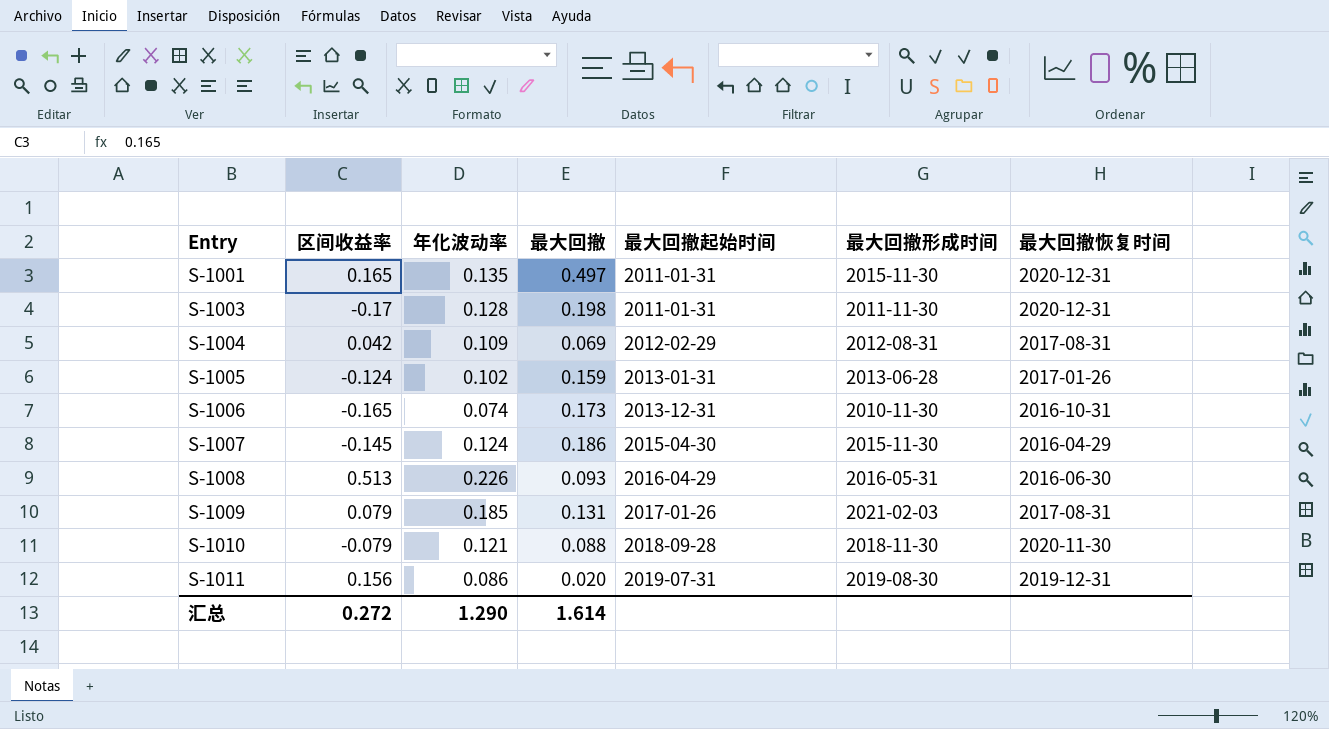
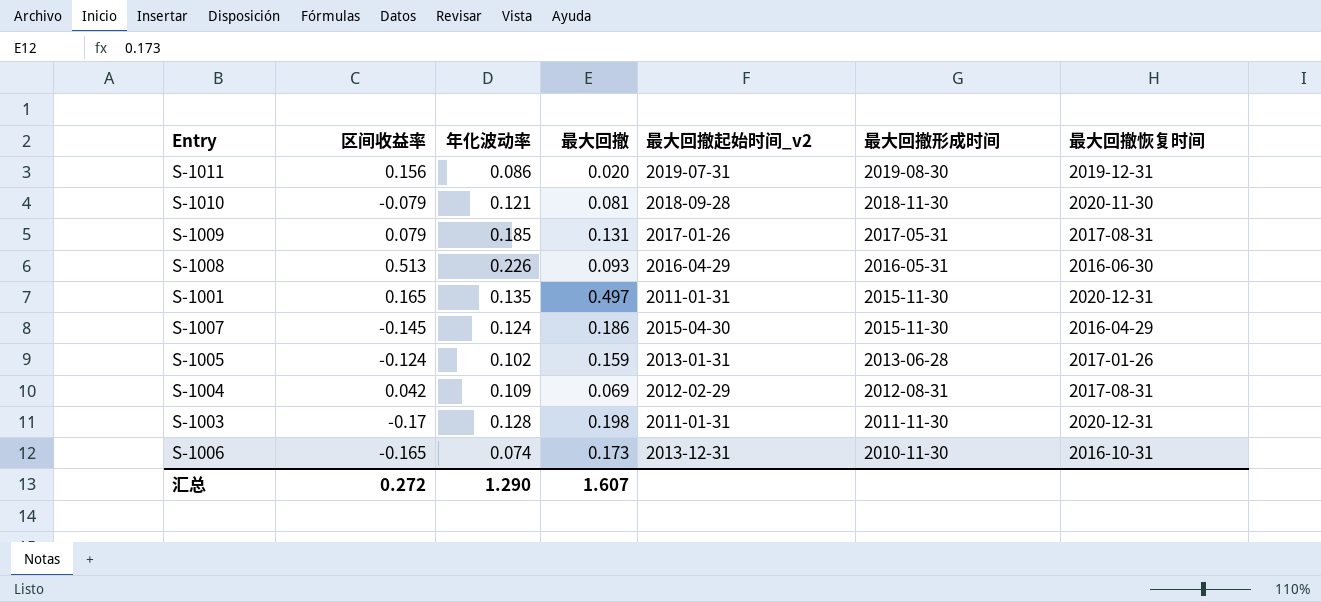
row order: Entry ascending -> 最大回撤形成时间 descending
column name: 最大回撤起始时间 -> 最大回撤起始时间_v2
S-1010 | 最大回撤: 0.088 -> 0.081
S-1009 | 最大回撤形成时间: 2021-02-03 -> 2017-05-31
汇总 | 最大回撤: 1.614 -> 1.607

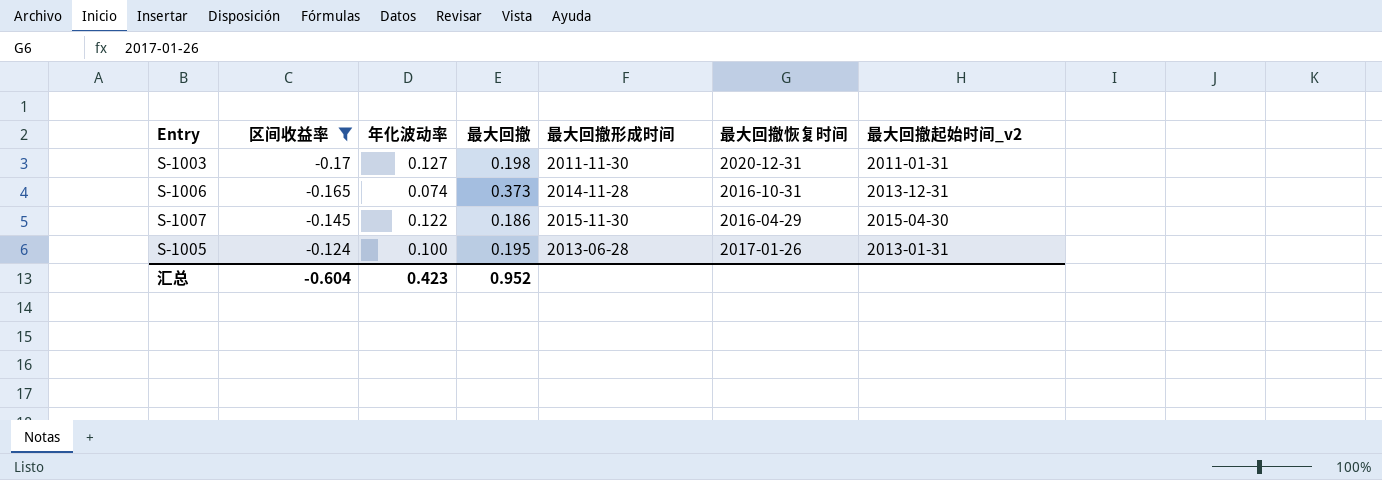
filter: none -> 区间收益率 <= -0.124
row order: 最大回撤形成时间 descending -> 区间收益率 ascending
column 最大回撤起始时间_v2 | position: 5 -> 7
S-1003 | 年化波动率: 0.128 -> 0.127
S-1006 | 最大回撤: 0.173 -> 0.373
S-1006 | 最大回撤形成时间: 2010-11-30 -> 2014-11-28
S-1007 | 年化波动率: 0.124 -> 0.122
S-1005 | 年化波动率: 0.102 -> 0.100
S-1005 | 最大回撤: 0.159 -> 0.195
汇总 | 区间收益率: 0.272 -> -0.604
汇总 | 年化波动率: 1.290 -> 0.423
汇总 | 最大回撤: 1.607 -> 0.952

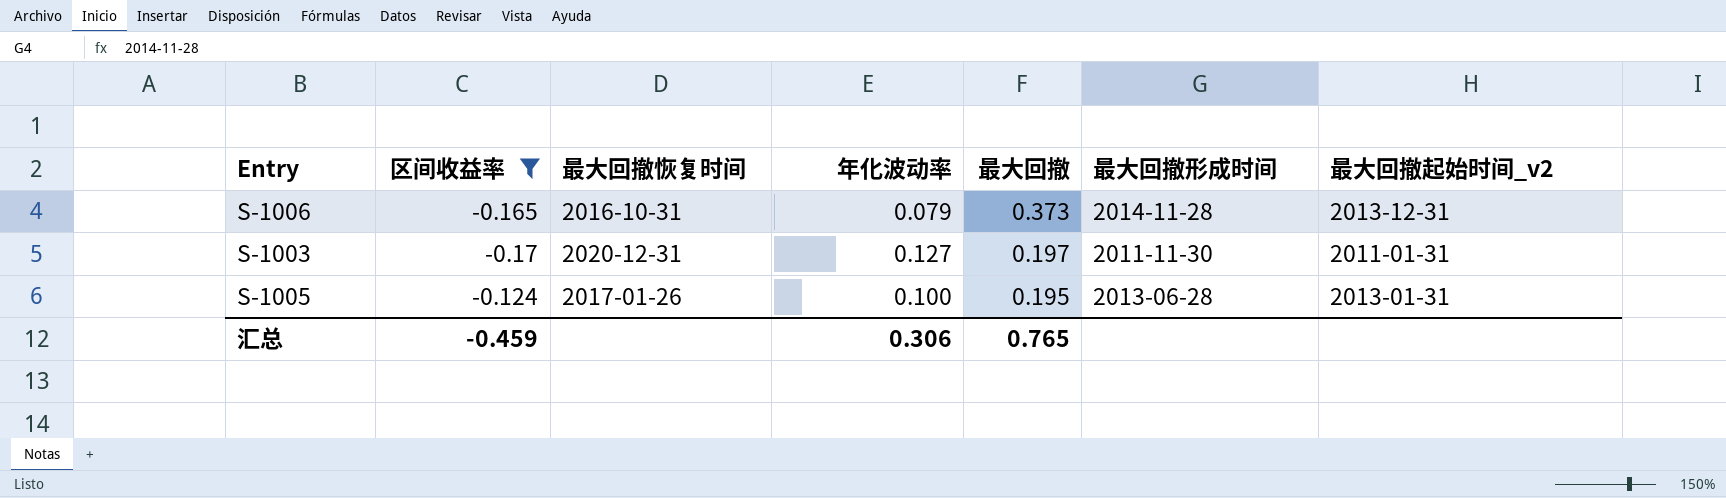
row order: 区间收益率 ascending -> 最大回撤 descending
column 最大回撤恢复时间 | position: 6 -> 3
row S-1007: -0.145 | 0.122 | 0.186 | 2015-11-30 | 2016-04-29 | 2015-04-30 -> none
S-1006 | 年化波动率: 0.074 -> 0.079
S-1003 | 最大回撤: 0.198 -> 0.197
汇总 | 区间收益率: -0.604 -> -0.459
汇总 | 年化波动率: 0.423 -> 0.306
汇总 | 最大回撤: 0.952 -> 0.765

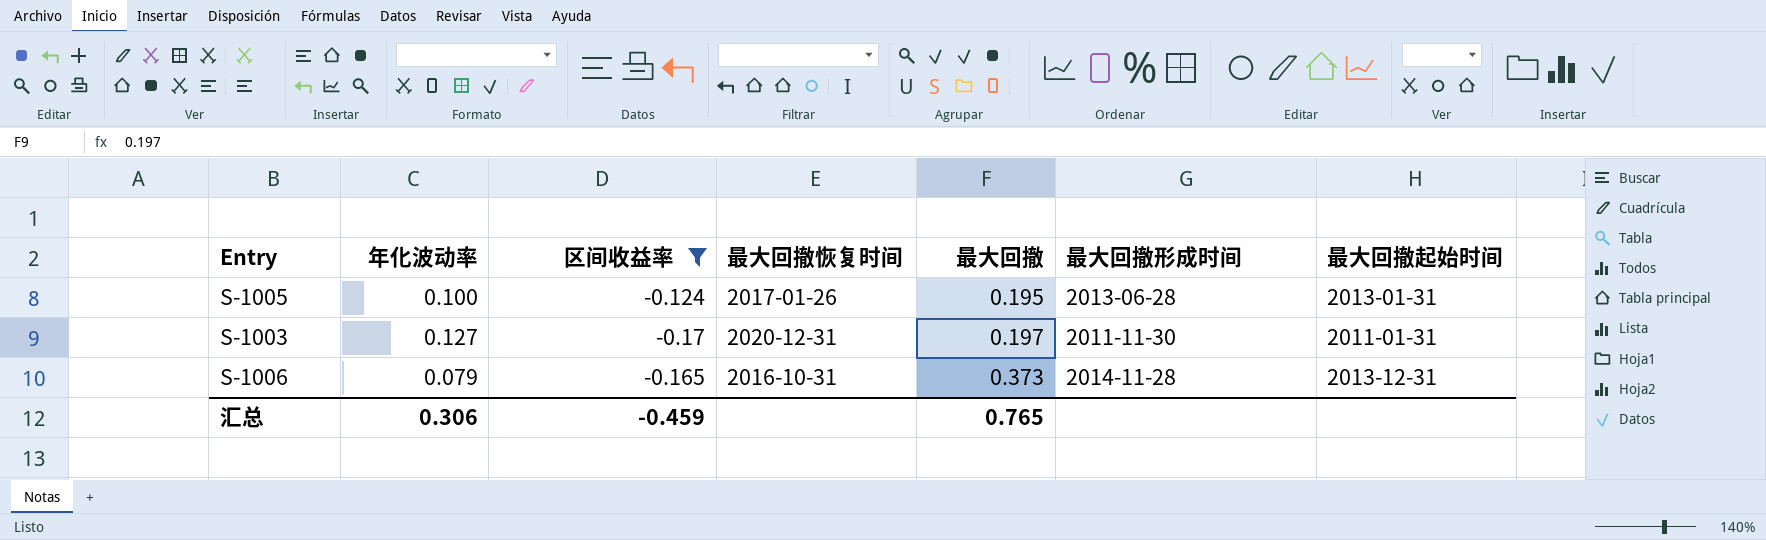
row order: 最大回撤 descending -> 最大回撤 ascending
column 年化波动率 | position: 4 -> 2
column name: 最大回撤起始时间_v2 -> 最大回撤起始时间

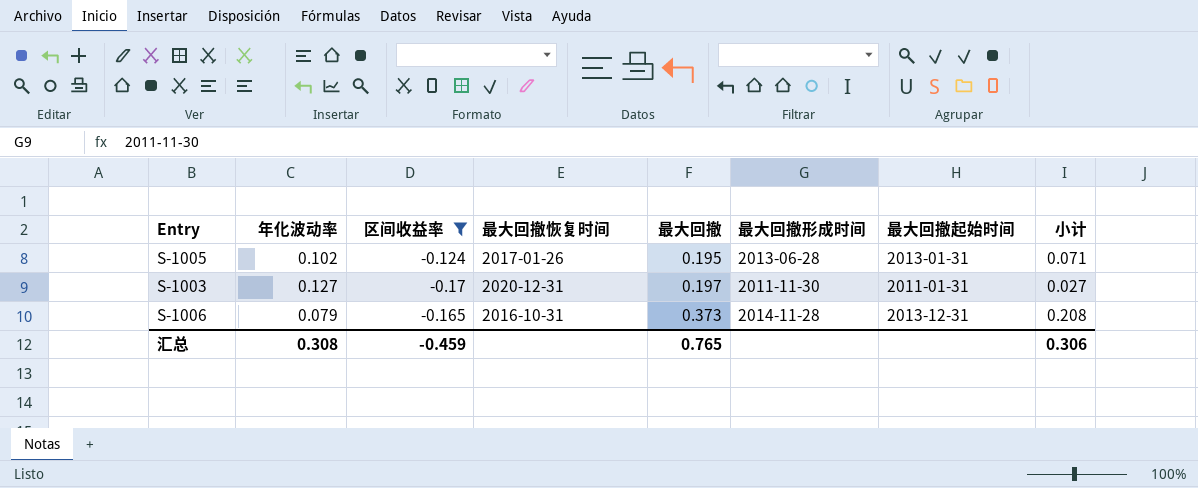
column 小计 | formula: none -> [区间收益率] + [最大回撤]
S-1005 | 年化波动率: 0.100 -> 0.102
汇总 | 年化波动率: 0.306 -> 0.308

